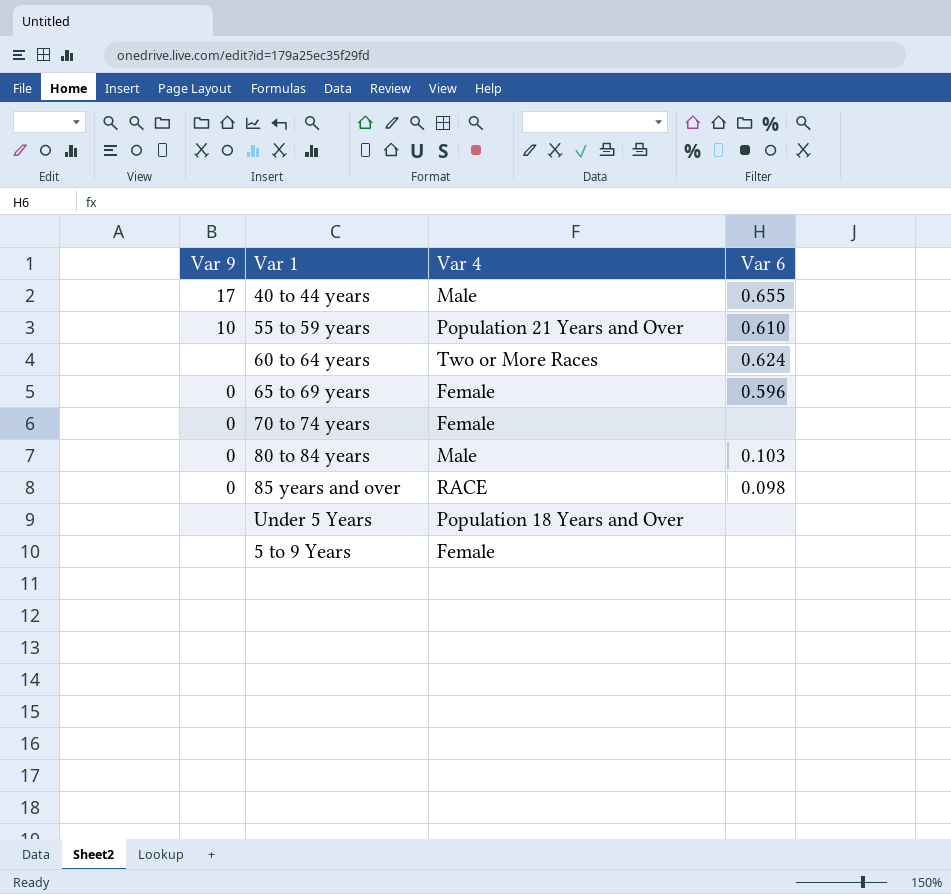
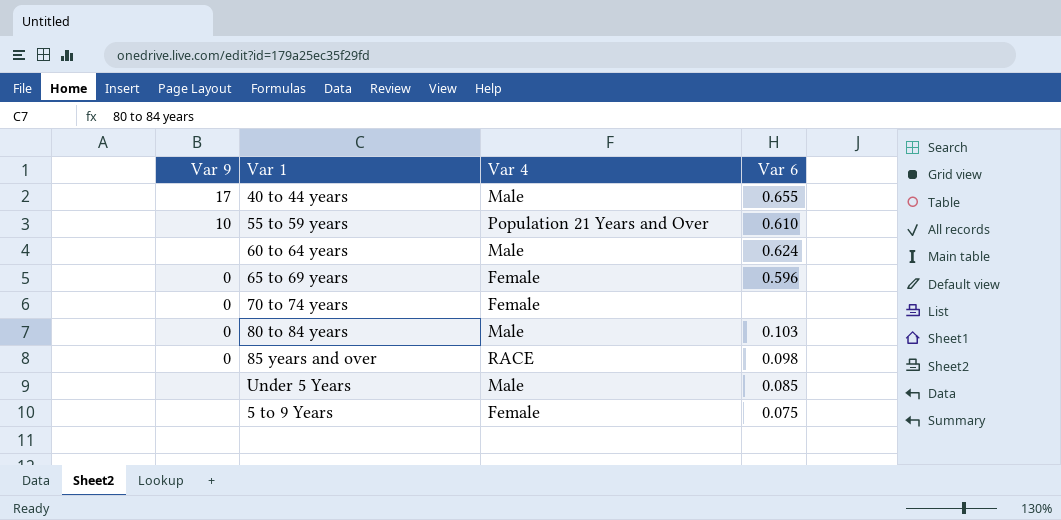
60 to 64 years | Var 4: Two or More Races -> Male
Under 5 Years | Var 4: Population 18 Years and Over -> Male
Under 5 Years | Var 6: none -> 0.085
5 to 9 Years | Var 6: none -> 0.075

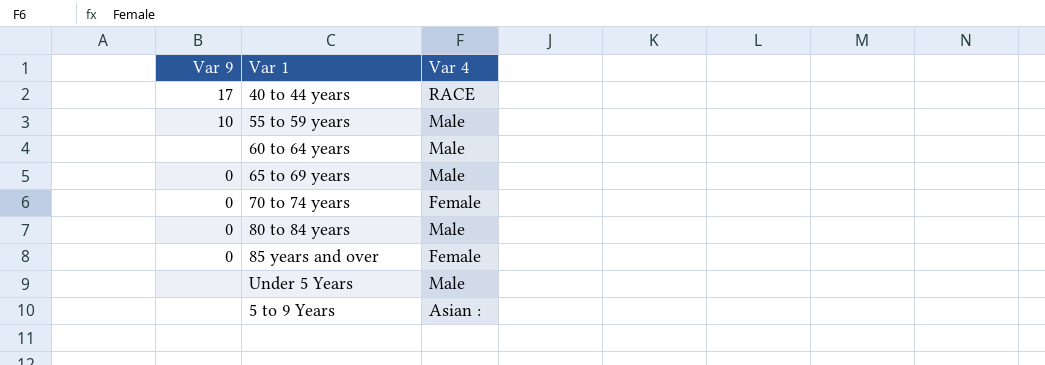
column Var 6 | position: 4 -> none
40 to 44 years | Var 4: Male -> RACE
55 to 59 years | Var 4: Population 21 Years and Over -> Male
65 to 69 years | Var 4: Female -> Male
85 years and over | Var 4: RACE -> Female
5 to 9 Years | Var 4: Female -> Asian :

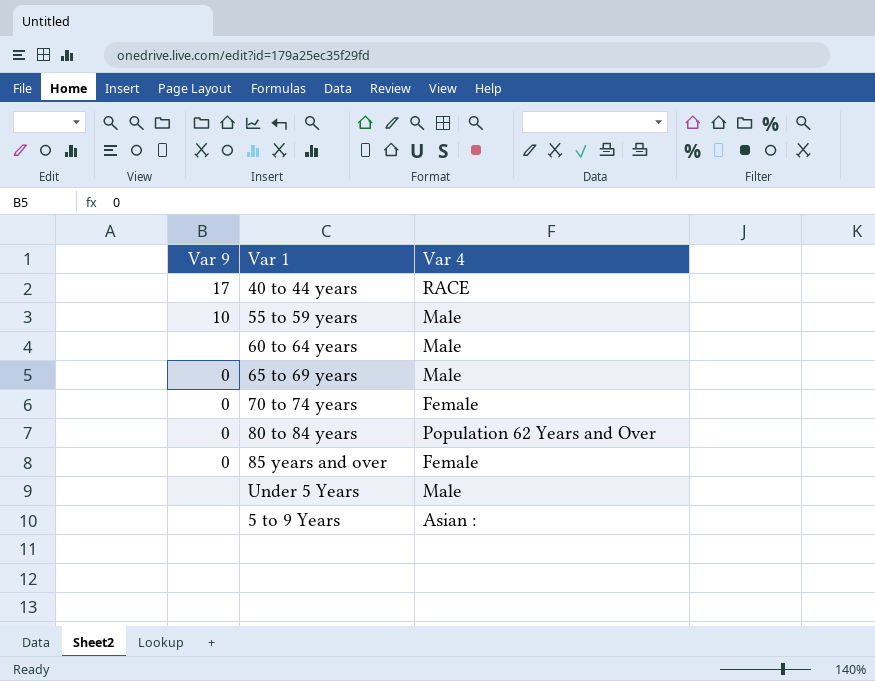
80 to 84 years | Var 4: Male -> Population 62 Years and Over

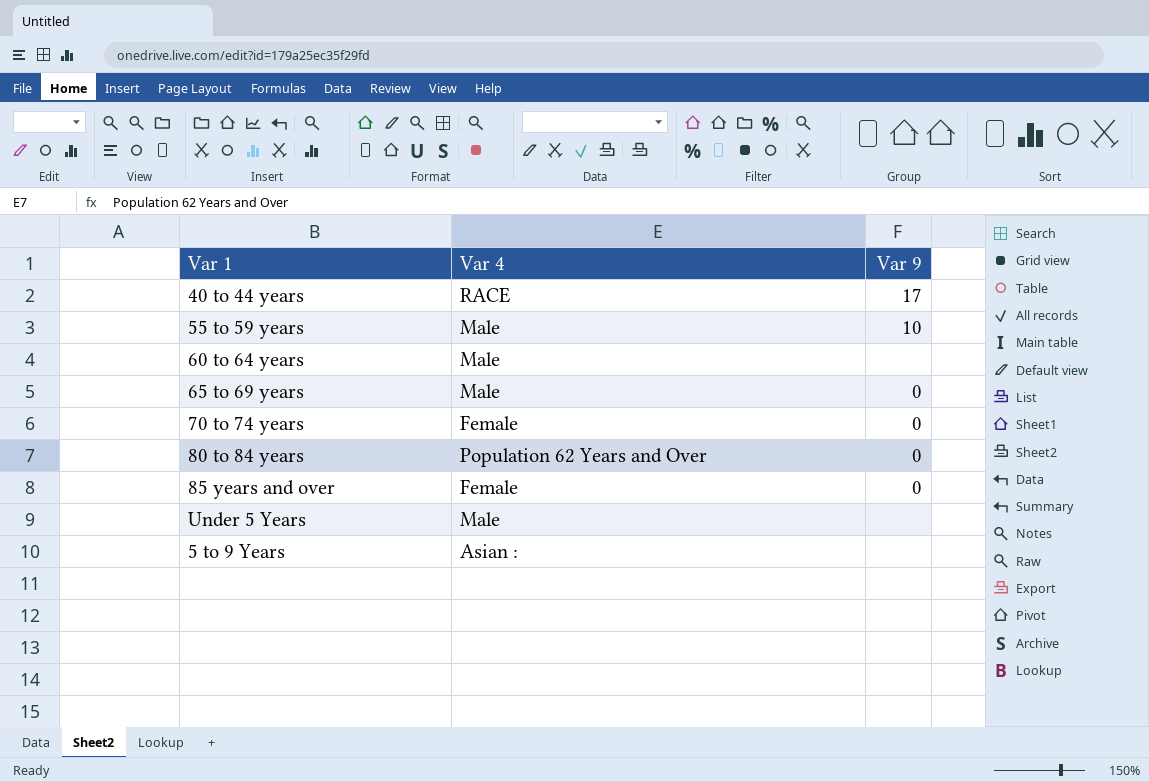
column Var 9 | position: 1 -> 3

